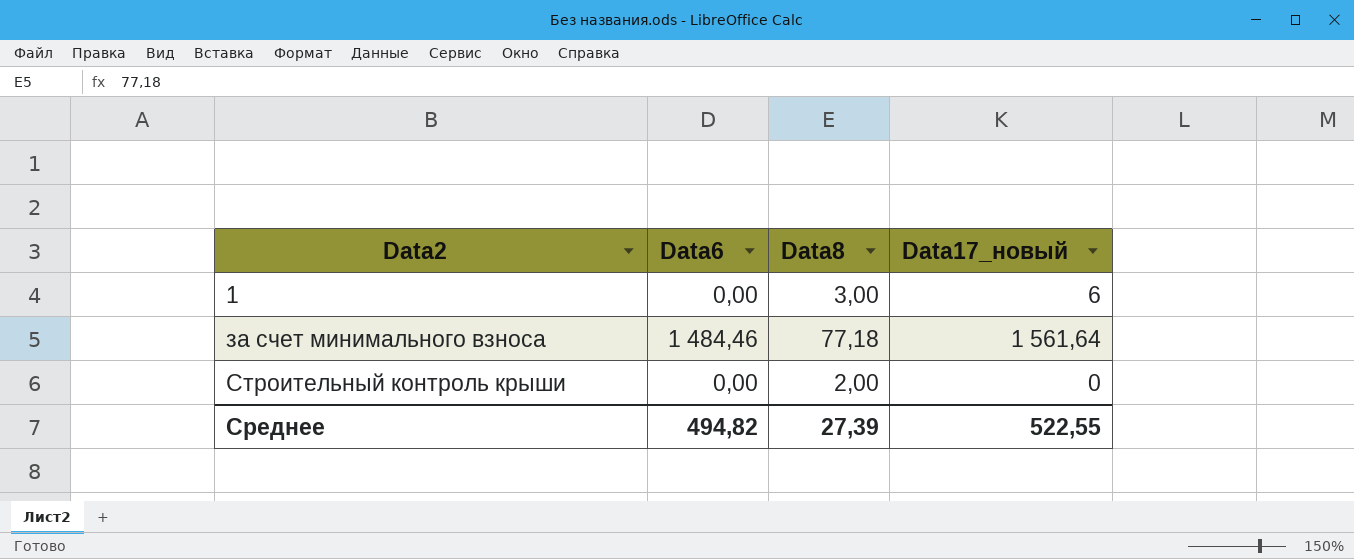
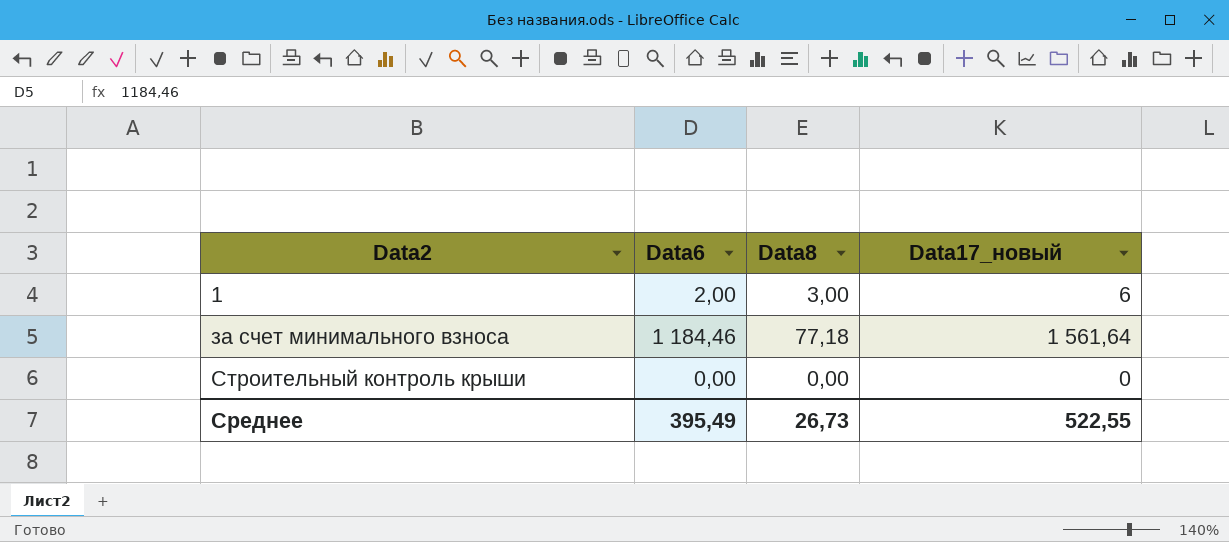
1 | Data6: 0,00 -> 2,00
за счет минимального взноса | Data6: 1 484,46 -> 1 184,46
Строительный контроль крыши | Data8: 2,00 -> 0,00
Среднее | Data6: 494,82 -> 395,49
Среднее | Data8: 27,39 -> 26,73

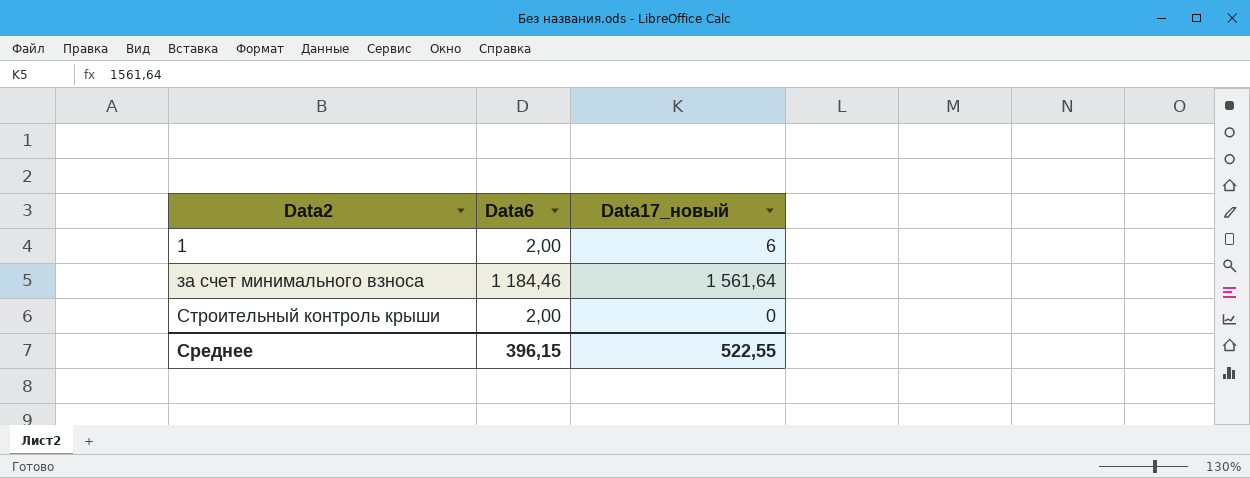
column Data8 | position: 3 -> none
Строительный контроль крыши | Data6: 0,00 -> 2,00
Среднее | Data6: 395,49 -> 396,15

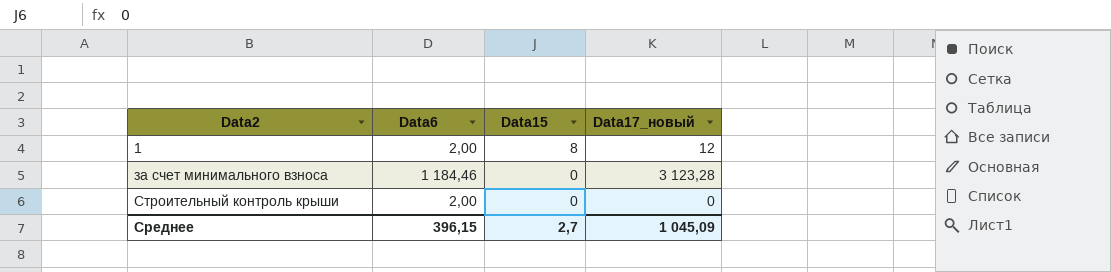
column Data15 | position: none -> 3
1 | Data17_новый: 6 -> 12
за счет минимального взноса | Data17_новый: 1 561,64 -> 3 123,28
Среднее | Data17_новый: 522,55 -> 1 045,09

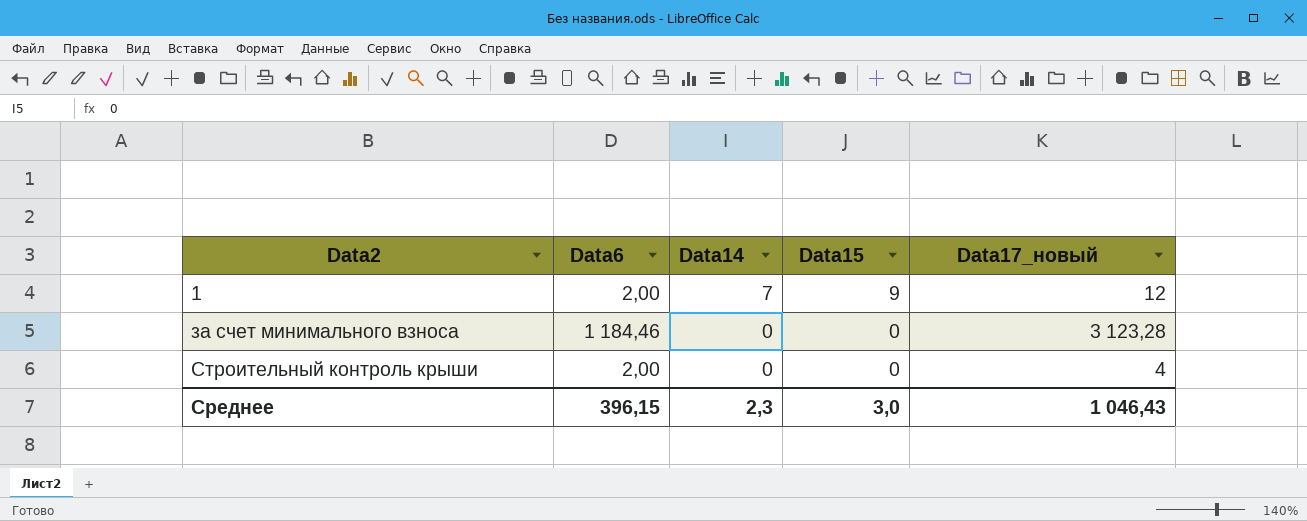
column Data14 | position: none -> 3
1 | Data15: 8 -> 9
Строительный контроль крыши | Data17_новый: 0 -> 4
Среднее | Data15: 2,7 -> 3,0
Среднее | Data17_новый: 1 045,09 -> 1 046,43

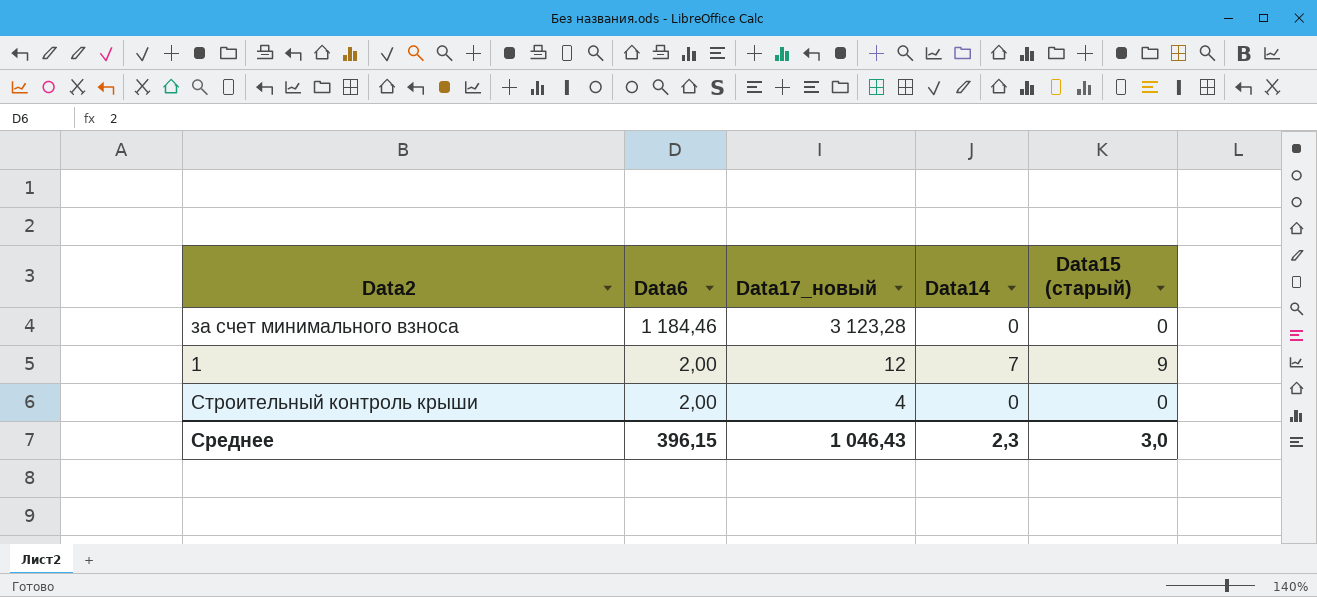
row order: Data2 ascending -> Data6 descending
column Data17_новый | position: 5 -> 3
column name: Data15 -> Data15 (старый)

